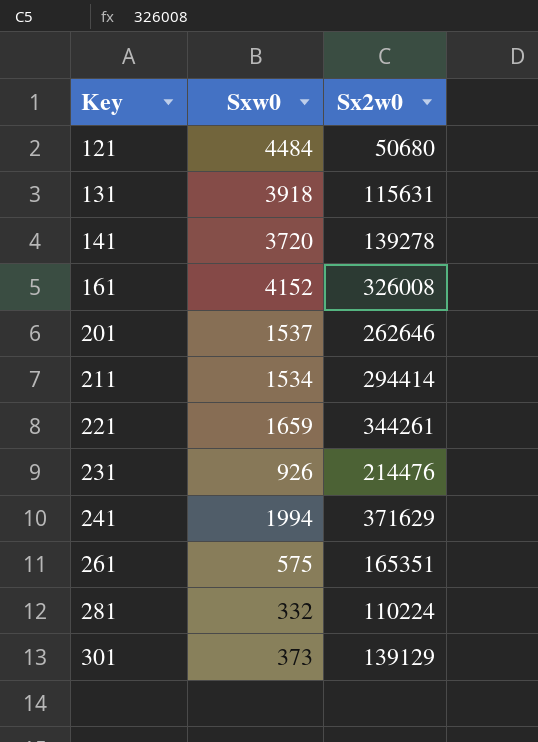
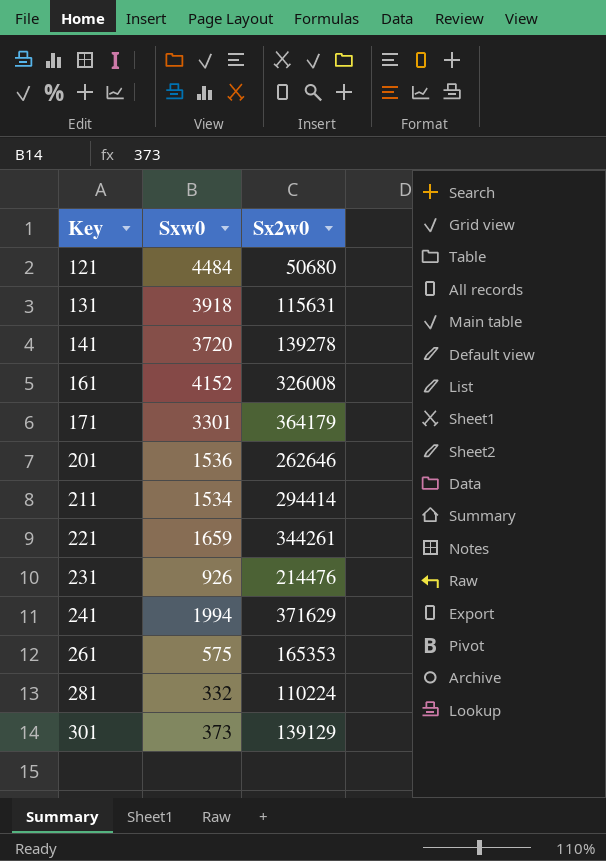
row 171: none -> 3301 | 364179
201 | Sxw0: 1537 -> 1536
261 | Sx2w0: 165351 -> 165353

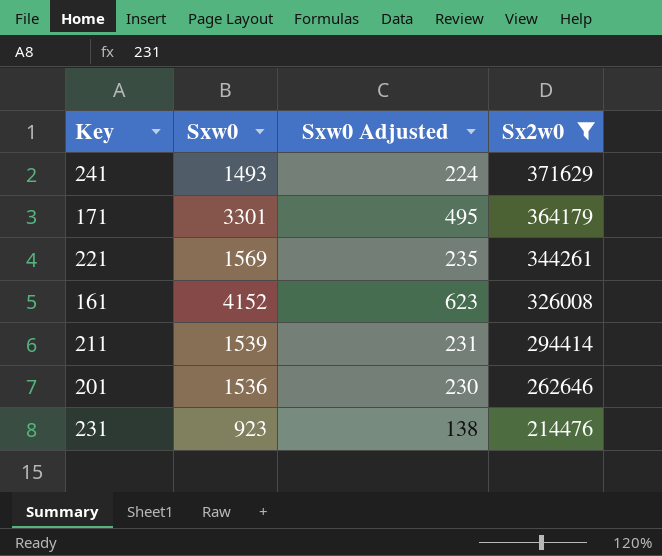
filter: none -> Sx2w0 >= 214476
row order: Key ascending -> Sx2w0 descending
column Sxw0 Adjusted | formula: none -> [Sxw0] * 0.15
241 | Sxw0: 1994 -> 1493
221 | Sxw0: 1659 -> 1569
211 | Sxw0: 1534 -> 1539
231 | Sxw0: 926 -> 923

